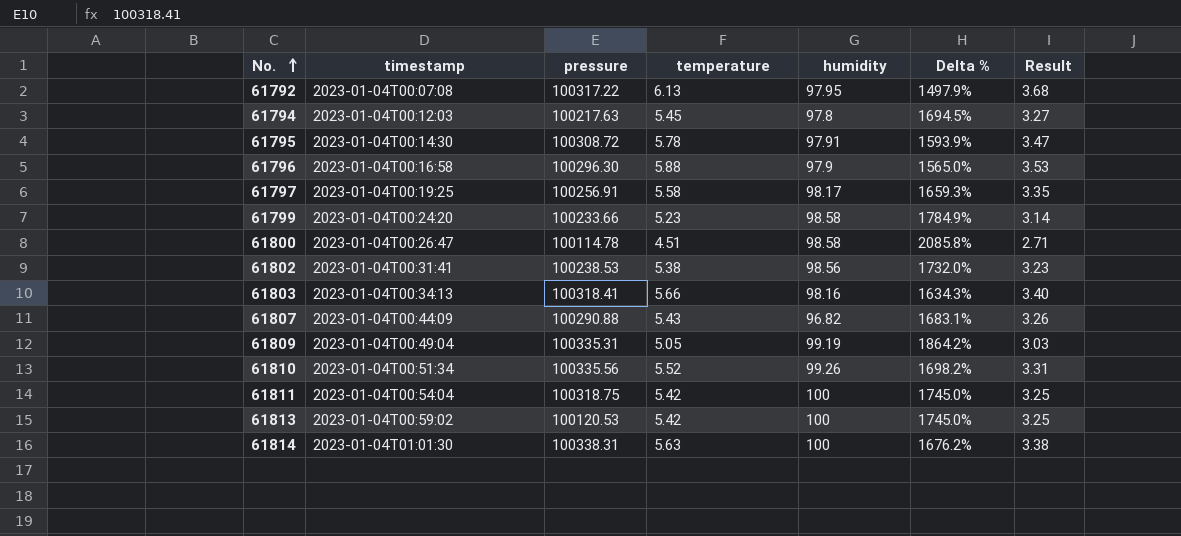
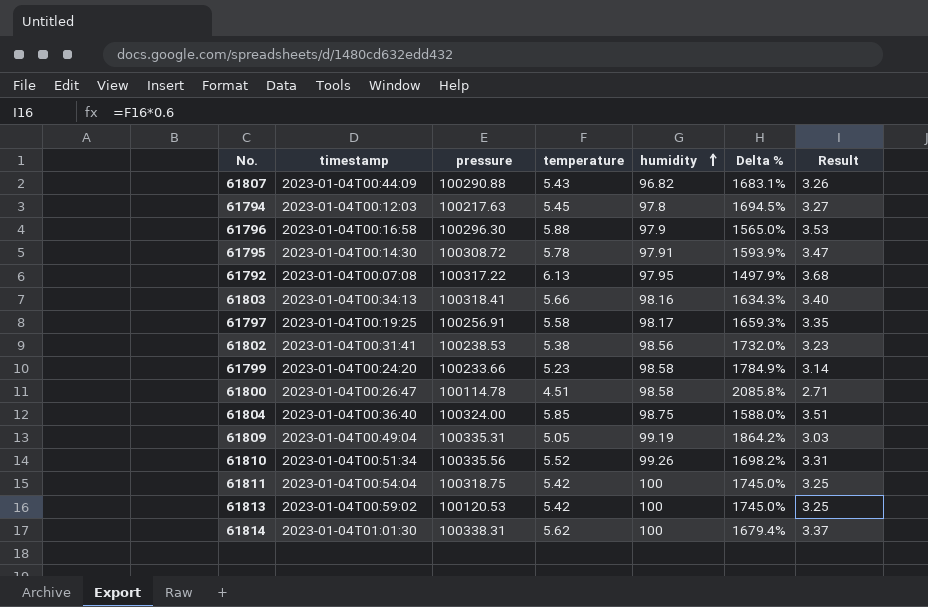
row order: No. ascending -> humidity ascending
row 61804: none -> 2023-01-04T00:36:40 | 100324.00 | 5.85 | 98.75 | 1588.0% | 3.51
61814 | temperature: 5.63 -> 5.62
61814 | Delta %: 1676.2% -> 1679.4%
61814 | Result: 3.38 -> 3.37

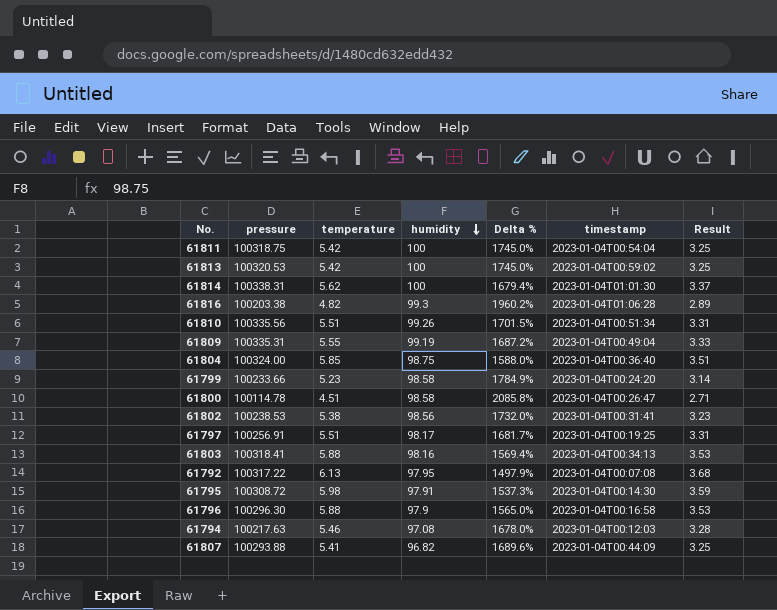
row order: humidity ascending -> humidity descending
column timestamp | position: 2 -> 6
61813 | pressure: 100120.53 -> 100320.53
row 61816: none -> 100203.38 | 4.82 | 99.3 | 1960.2% | 2023-01-04T01:06:28 | 2.89
61810 | temperature: 5.52 -> 5.51
61810 | Delta %: 1698.2% -> 1701.5%
61809 | temperature: 5.05 -> 5.55
61809 | Delta %: 1864.2% -> 1687.2%
61809 | Result: 3.03 -> 3.33
61797 | temperature: 5.58 -> 5.51
61797 | Delta %: 1659.3% -> 1681.7%
61797 | Result: 3.35 -> 3.31
61803 | temperature: 5.66 -> 5.88
61803 | Delta %: 1634.3% -> 1569.4%
61803 | Result: 3.40 -> 3.53
61795 | temperature: 5.78 -> 5.98
61795 | Delta %: 1593.9% -> 1537.3%
61795 | Result: 3.47 -> 3.59
61794 | temperature: 5.45 -> 5.46
61794 | humidity: 97.8 -> 97.08
61794 | Delta %: 1694.5% -> 1678.0%
61794 | Result: 3.27 -> 3.28
61807 | pressure: 100290.88 -> 100293.88
61807 | temperature: 5.43 -> 5.41
61807 | Delta %: 1683.1% -> 1689.6%
61807 | Result: 3.26 -> 3.25

